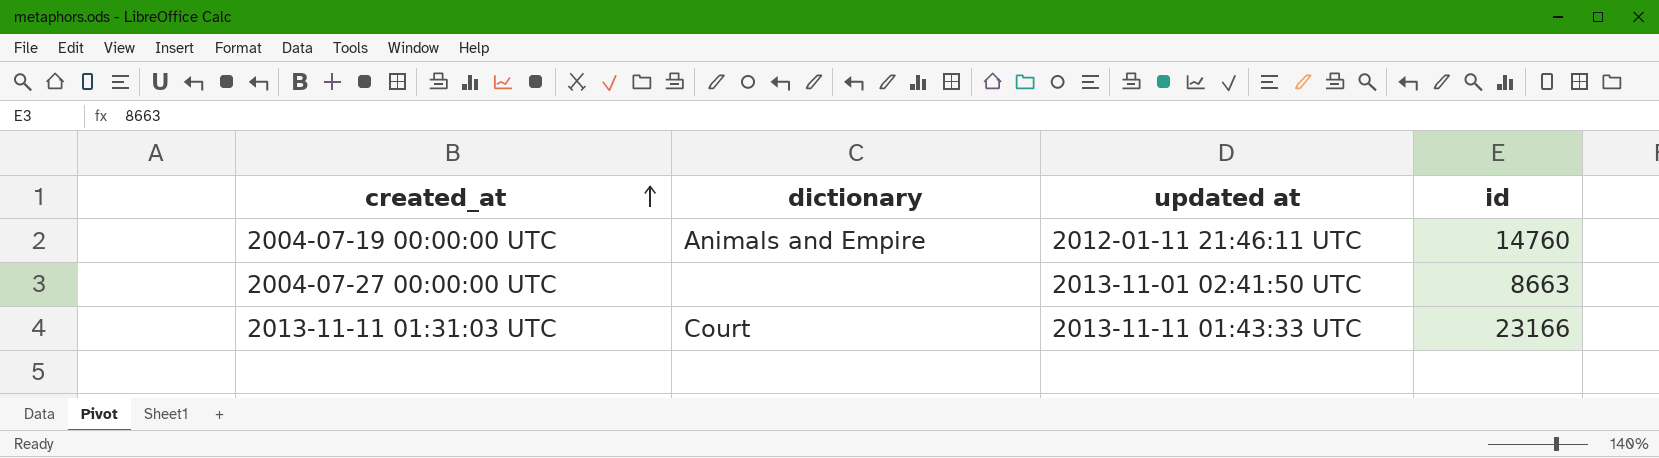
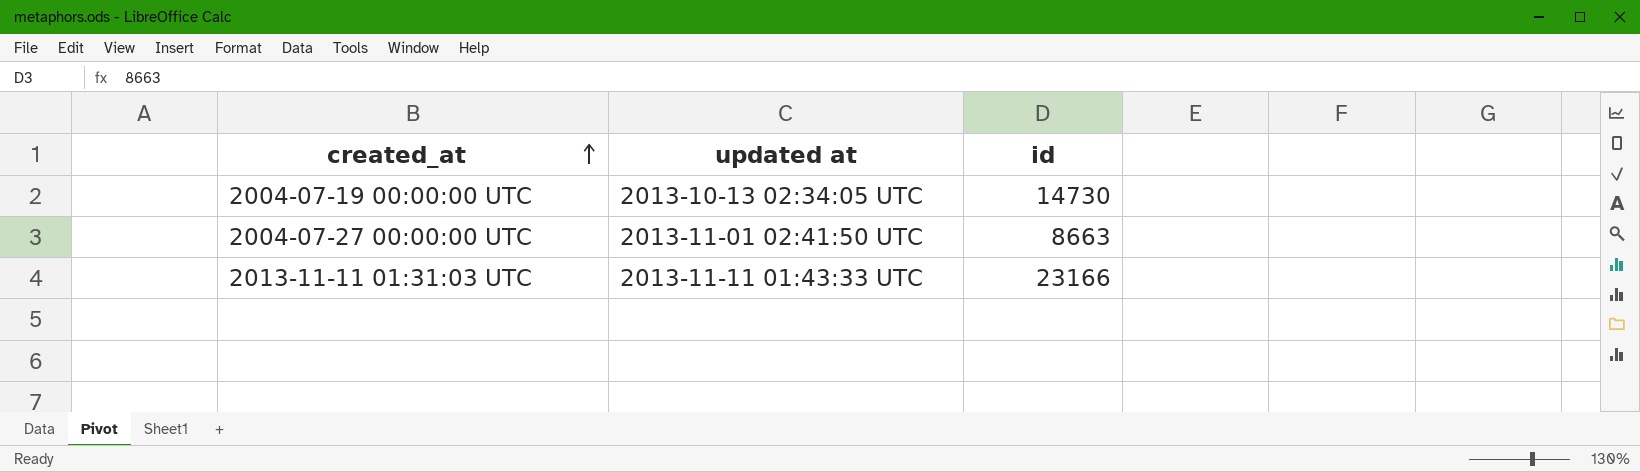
column dictionary | position: 2 -> none
2004-07-19 00:00:00 UTC | updated at: 2012-01-11 21:46:11 UTC -> 2013-10-13 02:34:05 UTC
2004-07-19 00:00:00 UTC | id: 14760 -> 14730

